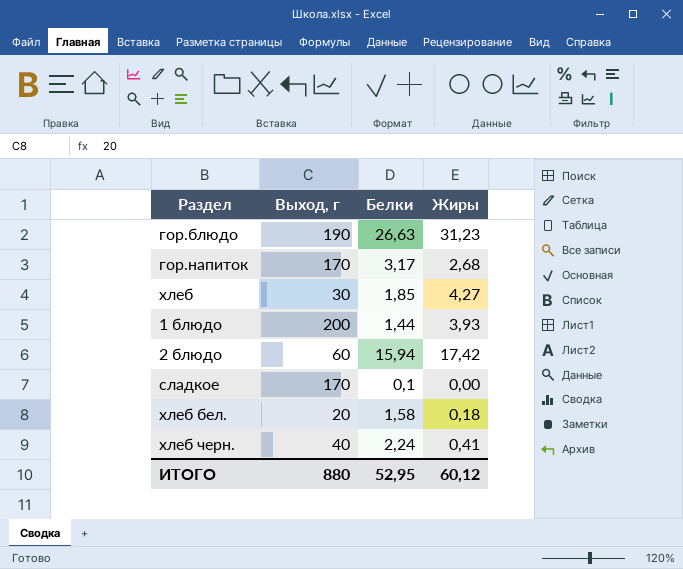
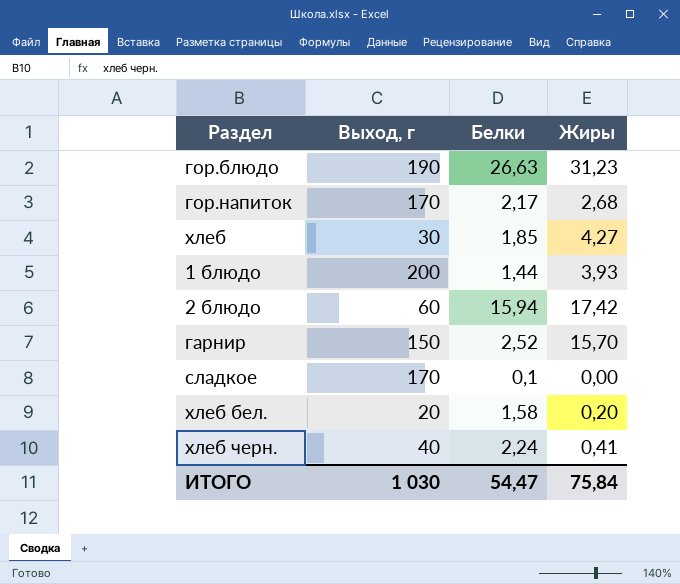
гор.напиток | Белки: 3,17 -> 2,17
row гарнир: none -> 150 | 2,52 | 15,70
хлеб бел. | Жиры: 0,18 -> 0,20
ИТОГО | Выход, г: 880 -> 1 030
ИТОГО | Белки: 52,95 -> 54,47
ИТОГО | Жиры: 60,12 -> 75,84

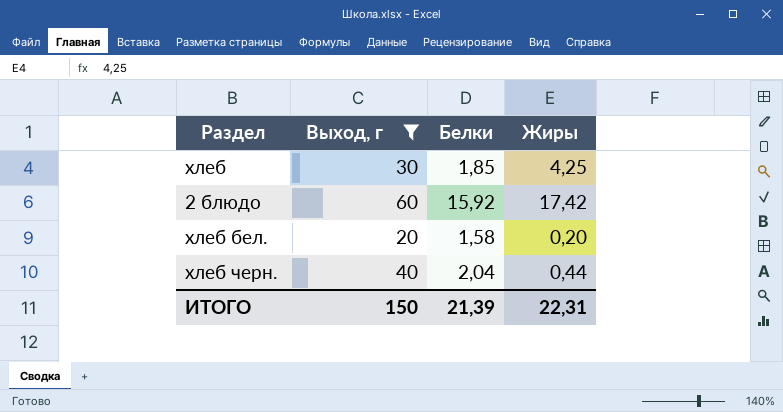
filter: none -> Выход, г <= 60
хлеб | Жиры: 4,27 -> 4,25
2 блюдо | Белки: 15,94 -> 15,92
хлеб черн. | Белки: 2,24 -> 2,04
хлеб черн. | Жиры: 0,41 -> 0,44
ИТОГО | Выход, г: 1 030 -> 150
ИТОГО | Белки: 54,47 -> 21,39
ИТОГО | Жиры: 75,84 -> 22,31

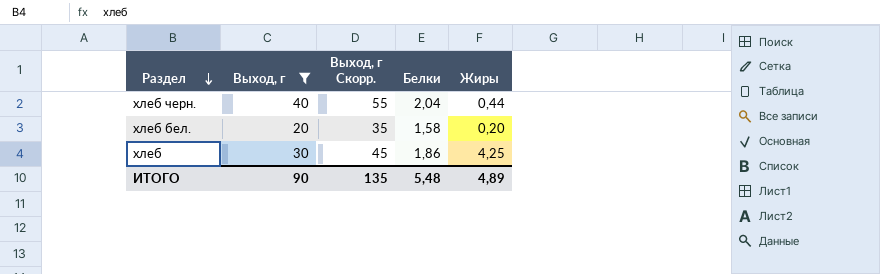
row order: none -> Раздел descending
column Выход, г Скорр. | formula: none -> [Выход, г] + 15
row 2 блюдо: 60 | 15,92 | 17,42 -> none
хлеб | Белки: 1,85 -> 1,86
ИТОГО | Выход, г: 150 -> 90
ИТОГО | Белки: 21,39 -> 5,48
ИТОГО | Жиры: 22,31 -> 4,89

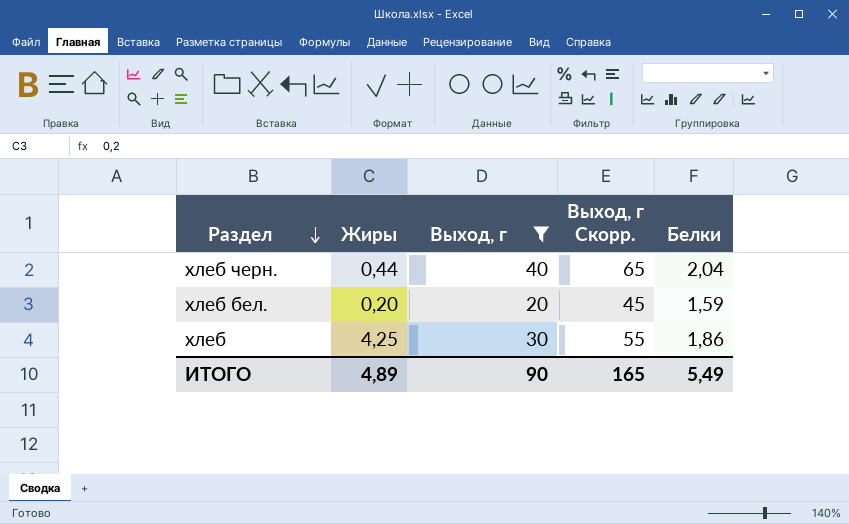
column Жиры | position: 5 -> 2
column Выход, г Скорр. | formula: [Выход, г] + 15 -> [Выход, г] + 25
хлеб бел. | Белки: 1,58 -> 1,59
ИТОГО | Выход, г Скорр.: 135 -> 165
ИТОГО | Белки: 5,48 -> 5,49

